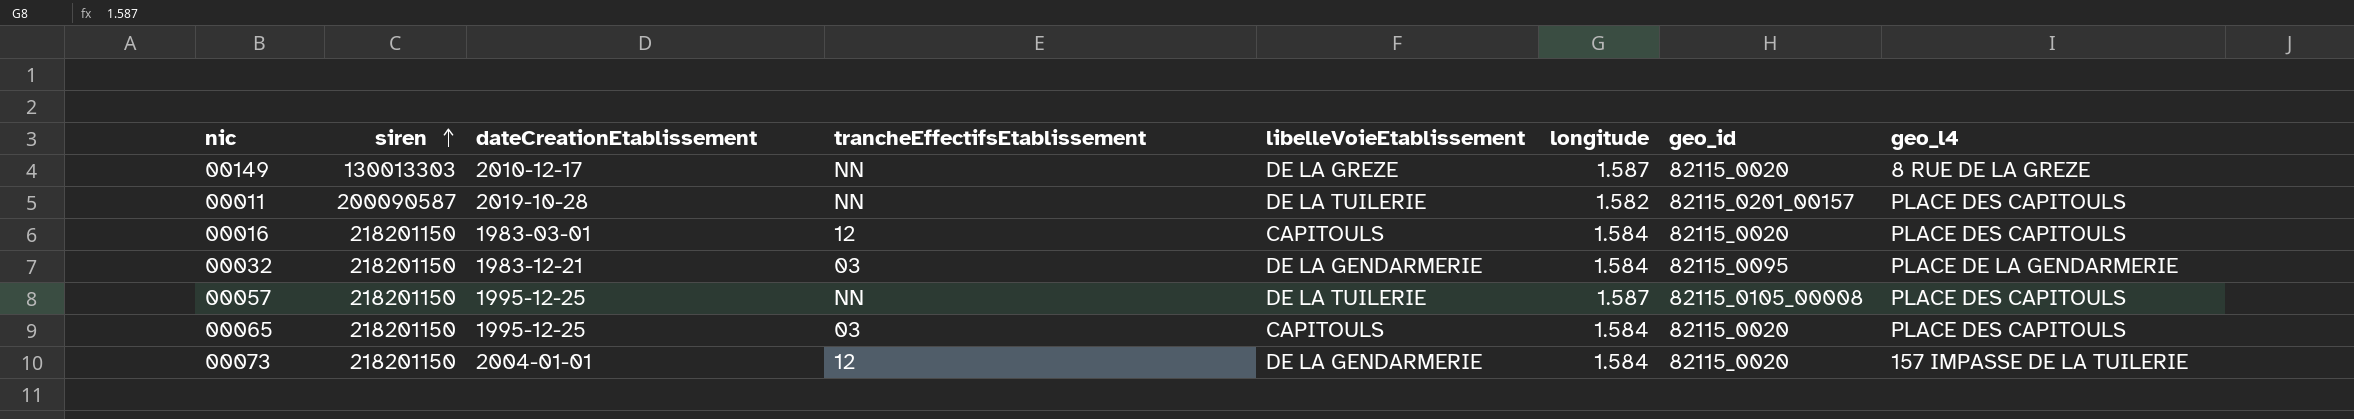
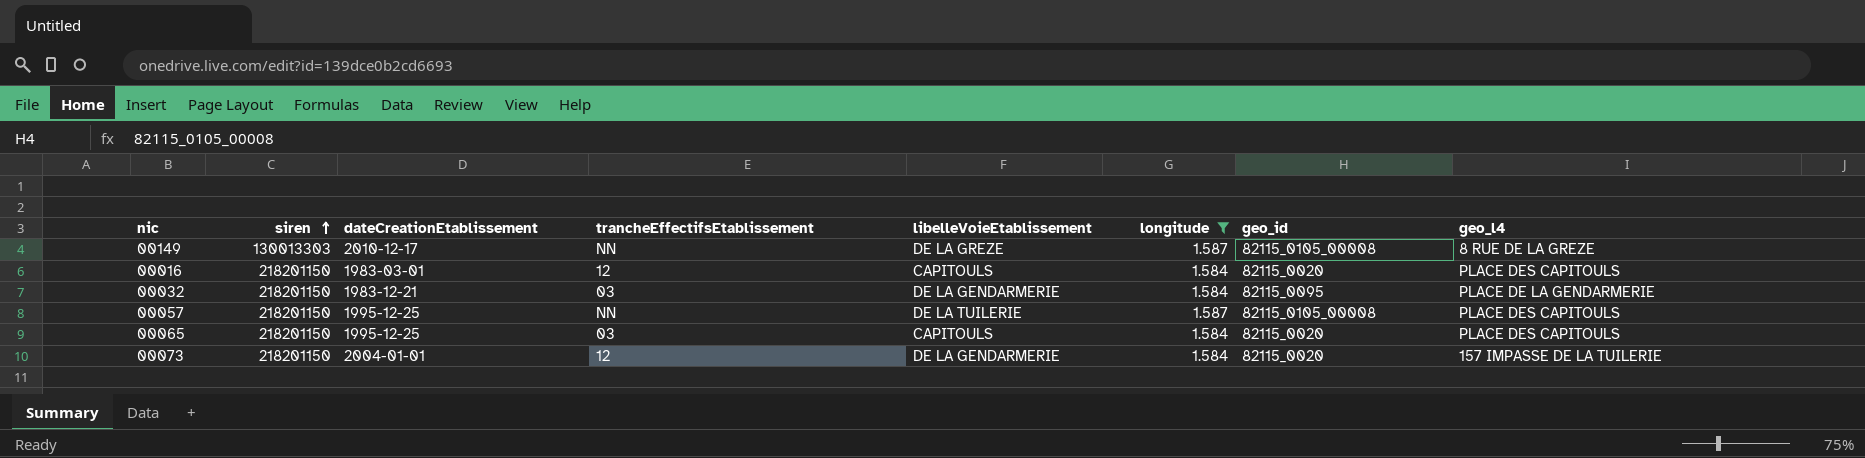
filter: none -> longitude != 1.582
00149 | geo_id: 82115_0020 -> 82115_0105_00008

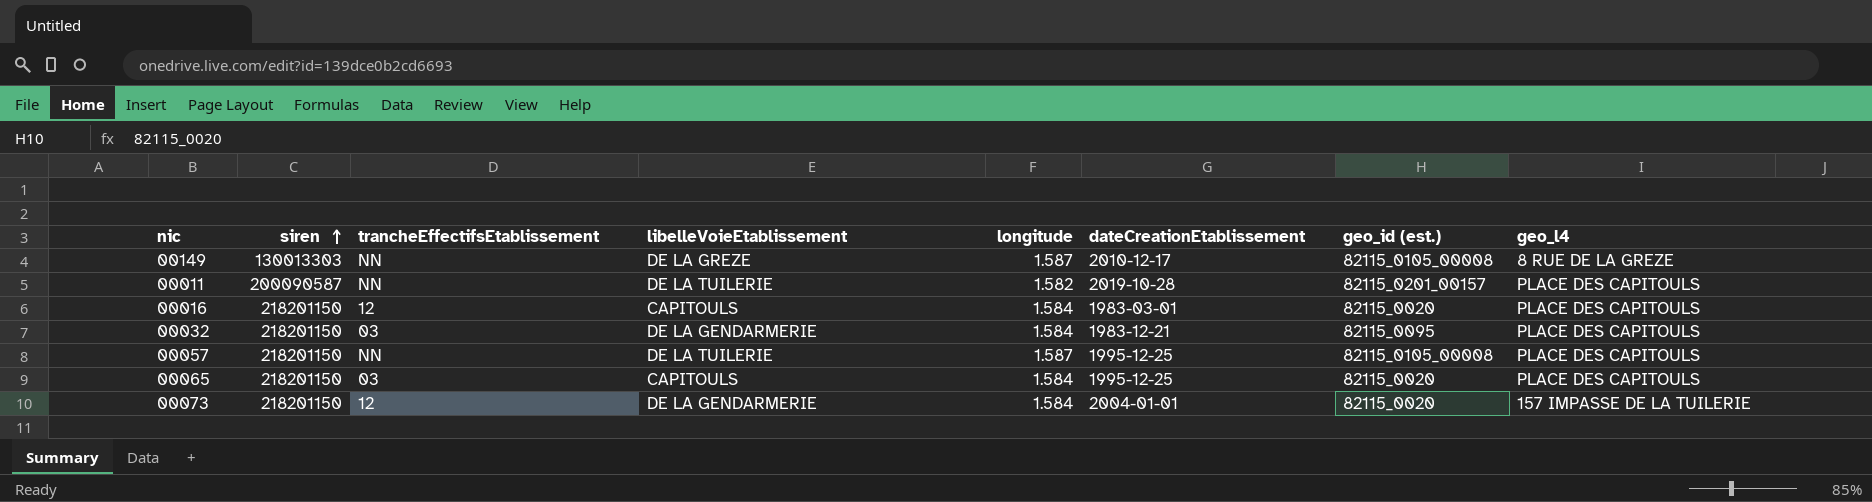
filter: longitude != 1.582 -> none
column dateCreationEtablissement | position: 3 -> 6
column name: geo_id -> geo_id (est.)
00032 | geo_l4: PLACE DE LA GENDARMERIE -> PLACE DES CAPITOULS

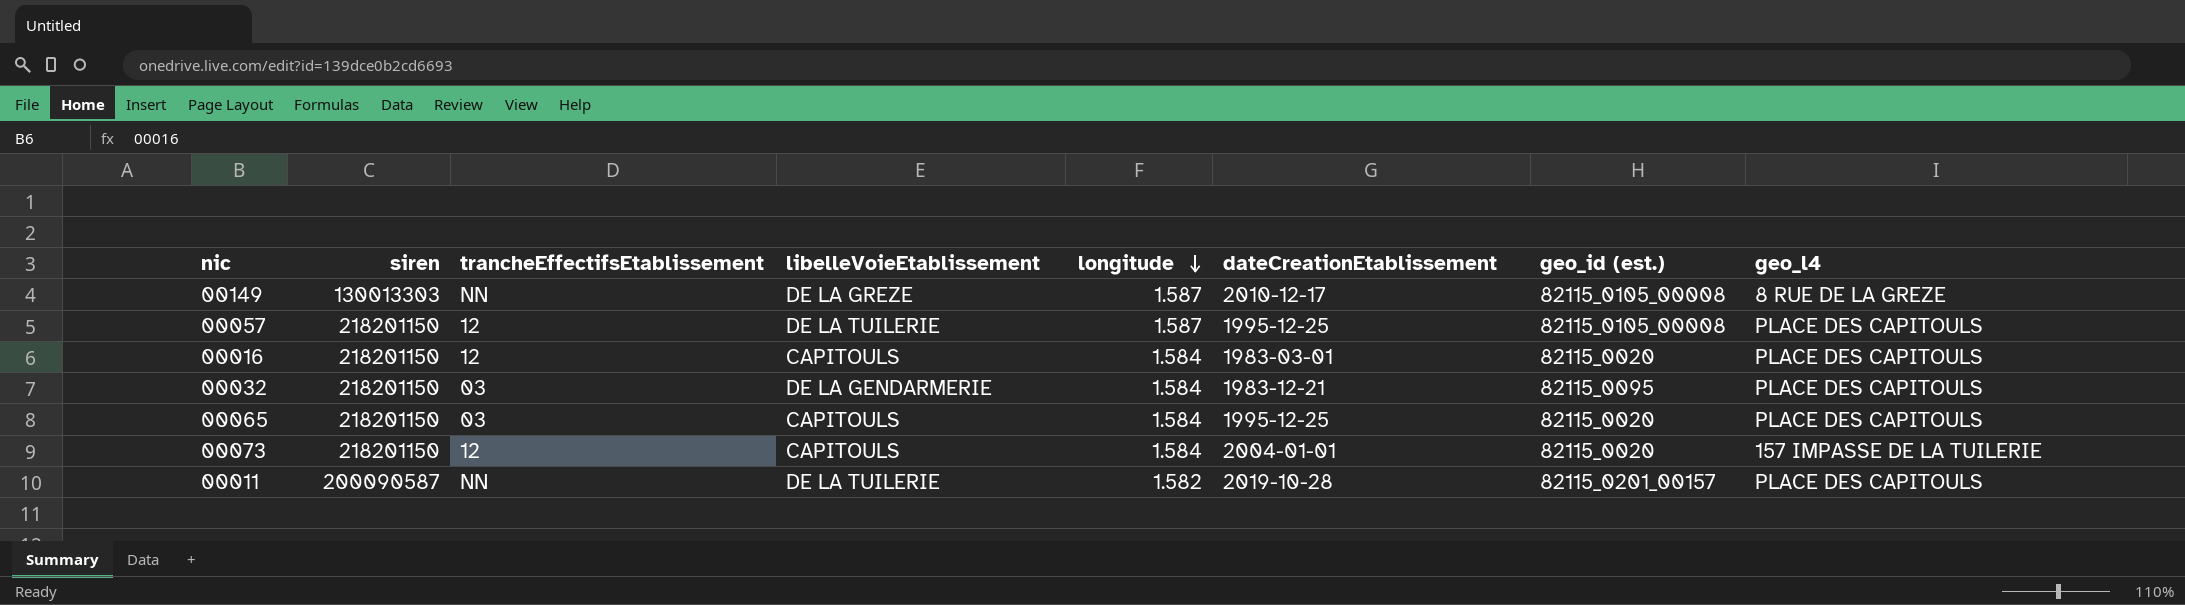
row order: siren ascending -> longitude descending
00057 | trancheEffectifsEtablissement: NN -> 12
00073 | libelleVoieEtablissement: DE LA GENDARMERIE -> CAPITOULS

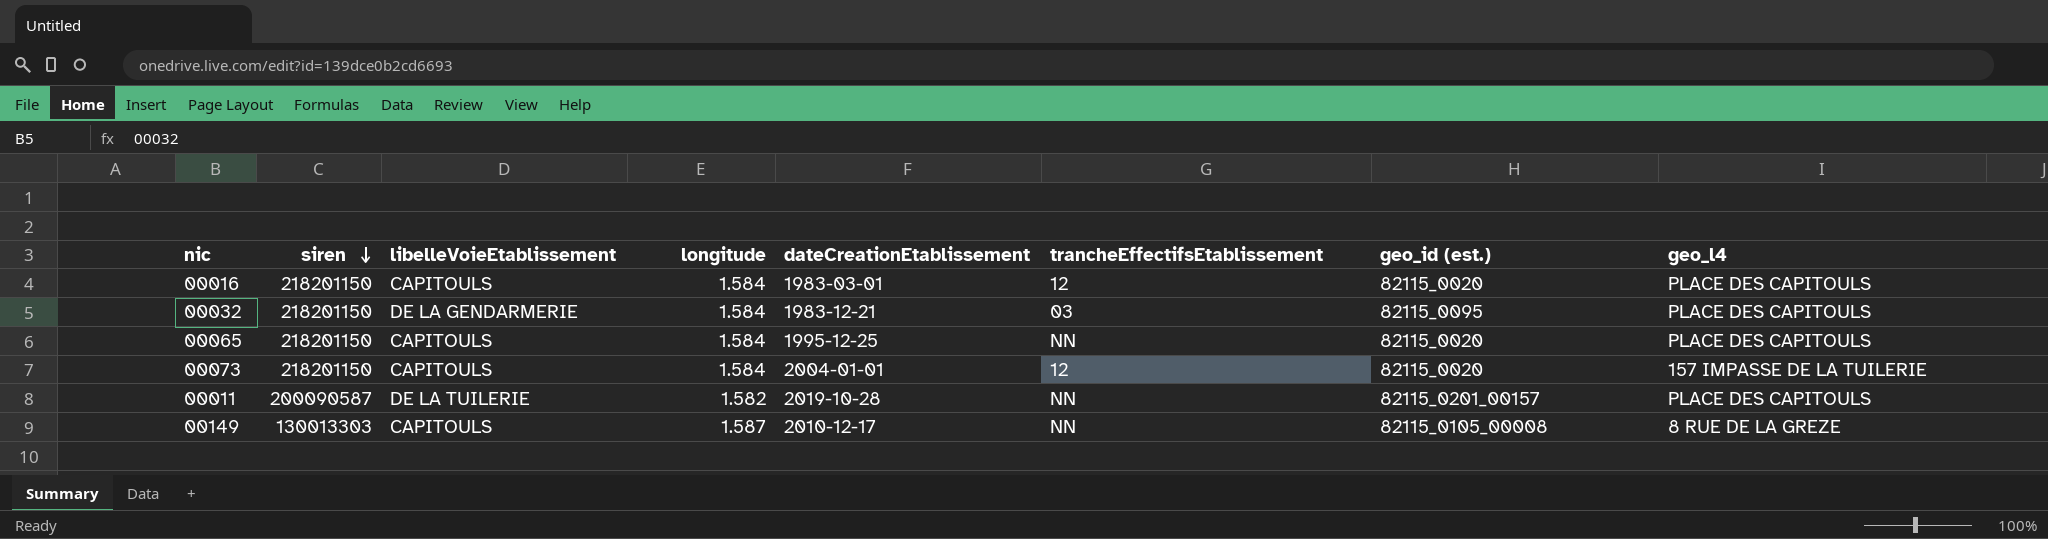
row order: longitude descending -> siren descending
column trancheEffectifsEtablissement | position: 3 -> 6
row 00057: 218201150 | 12 | DE LA TUILERIE | 1.587 | 1995-12-25 | 82115_0105_00008 | PLACE DES CAPITOULS -> none
00065 | trancheEffectifsEtablissement: 03 -> NN
00149 | libelleVoieEtablissement: DE LA GREZE -> CAPITOULS

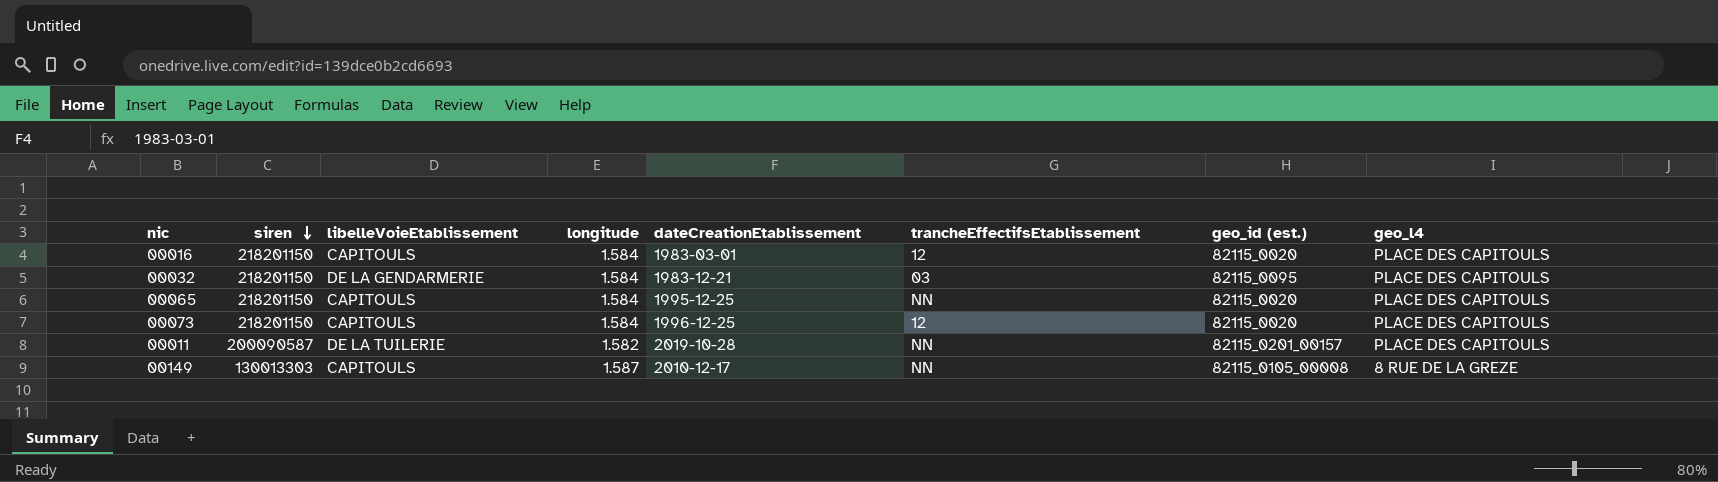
00073 | dateCreationEtablissement: 2004-01-01 -> 1996-12-25
00073 | geo_l4: 157 IMPASSE DE LA TUILERIE -> PLACE DES CAPITOULS

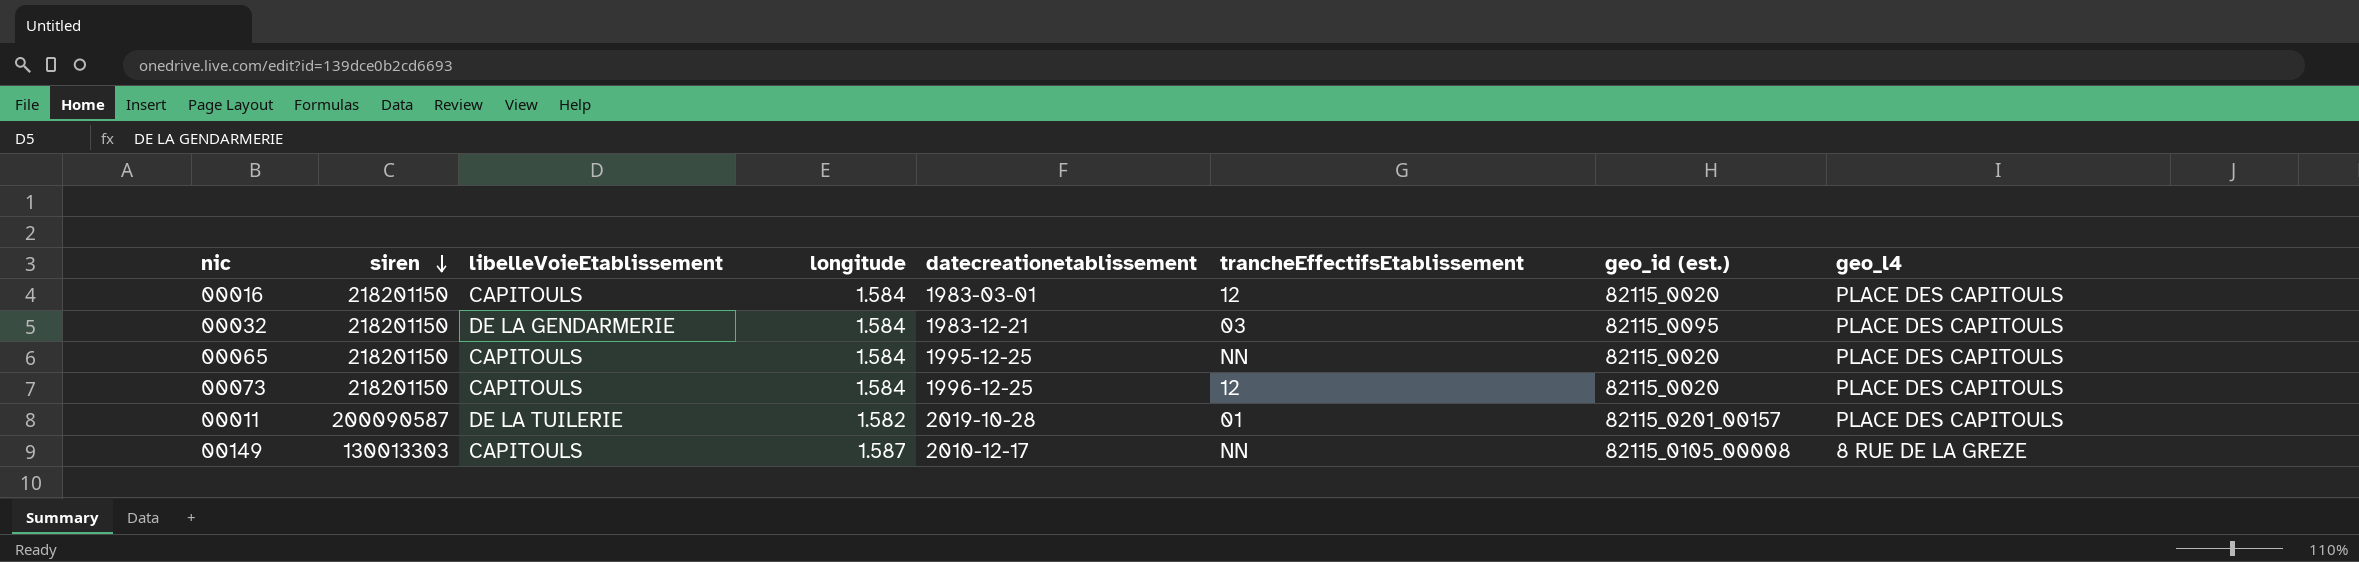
column name: dateCreationEtablissement -> datecreationetablissement
00011 | trancheEffectifsEtablissement: NN -> 01

